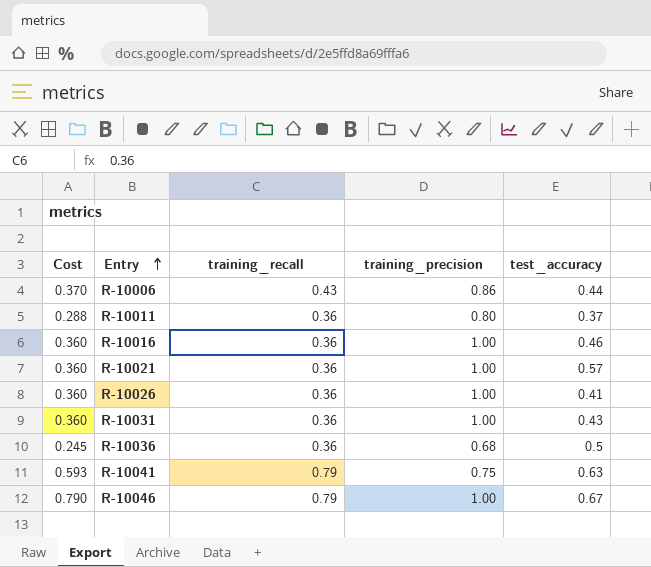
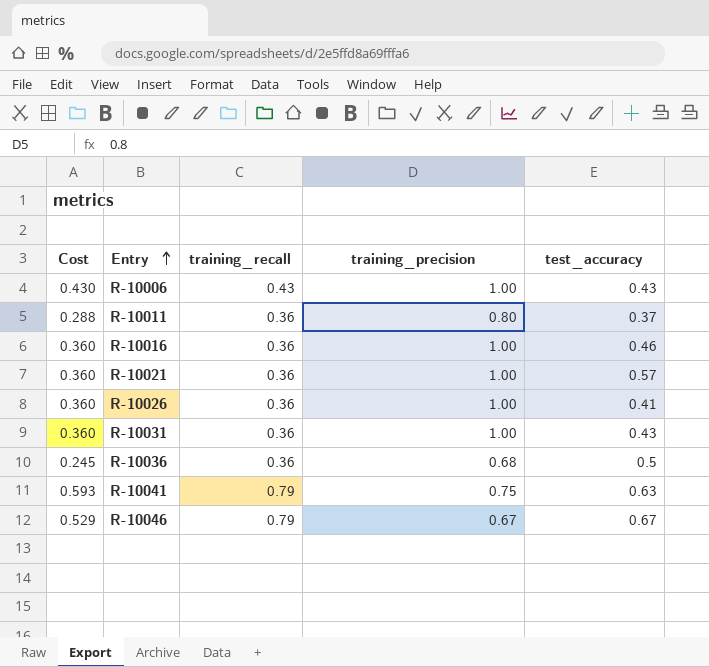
R-10006 | Cost: 0.370 -> 0.430
R-10006 | training_precision: 0.86 -> 1.00
R-10006 | test_accuracy: 0.44 -> 0.43
R-10046 | Cost: 0.790 -> 0.529
R-10046 | training_precision: 1.00 -> 0.67

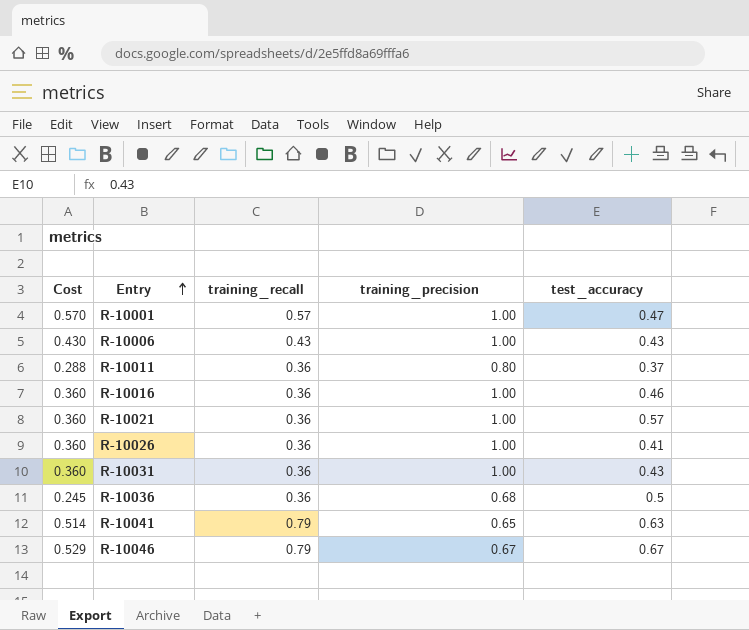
row R-10001: none -> 0.570 | 0.57 | 1.00 | 0.47
R-10041 | Cost: 0.593 -> 0.514
R-10041 | training_precision: 0.75 -> 0.65

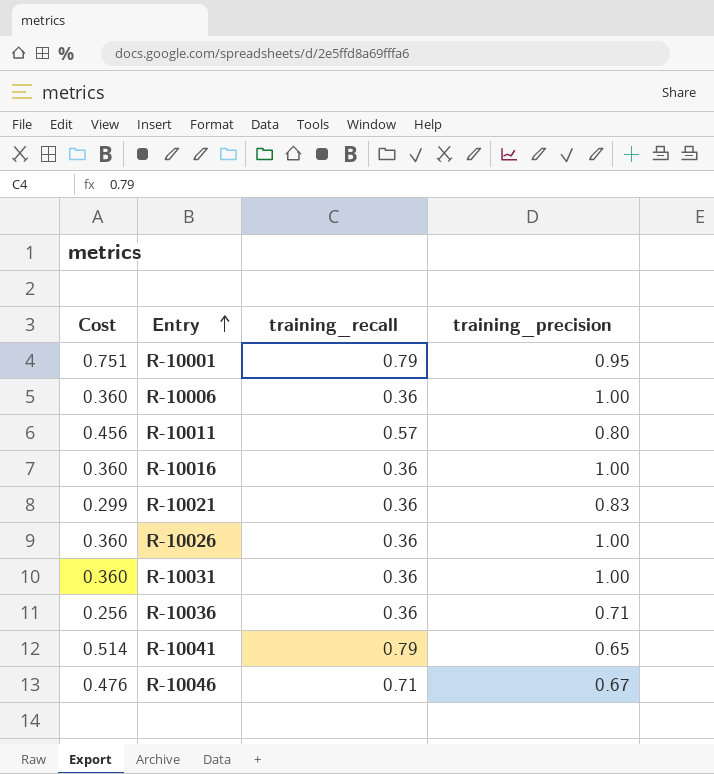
column test_accuracy | position: 5 -> none
R-10001 | Cost: 0.570 -> 0.751
R-10001 | training_recall: 0.57 -> 0.79
R-10001 | training_precision: 1.00 -> 0.95
R-10006 | Cost: 0.430 -> 0.360
R-10006 | training_recall: 0.43 -> 0.36
R-10011 | Cost: 0.288 -> 0.456
R-10011 | training_recall: 0.36 -> 0.57
R-10021 | Cost: 0.360 -> 0.299
R-10021 | training_precision: 1.00 -> 0.83
R-10036 | Cost: 0.245 -> 0.256
R-10036 | training_precision: 0.68 -> 0.71
R-10046 | Cost: 0.529 -> 0.476
R-10046 | training_recall: 0.79 -> 0.71

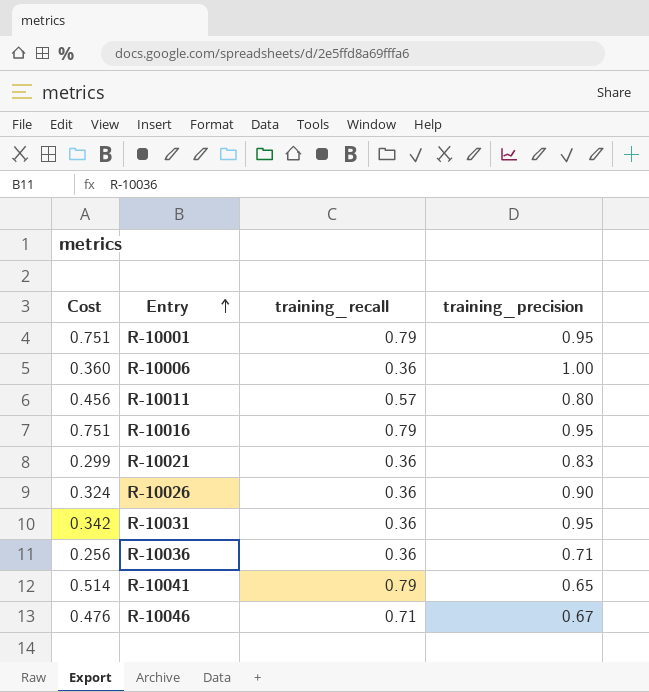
R-10016 | Cost: 0.360 -> 0.751
R-10016 | training_recall: 0.36 -> 0.79
R-10016 | training_precision: 1.00 -> 0.95
R-10026 | Cost: 0.360 -> 0.324
R-10026 | training_precision: 1.00 -> 0.90
R-10031 | Cost: 0.360 -> 0.342
R-10031 | training_precision: 1.00 -> 0.95

